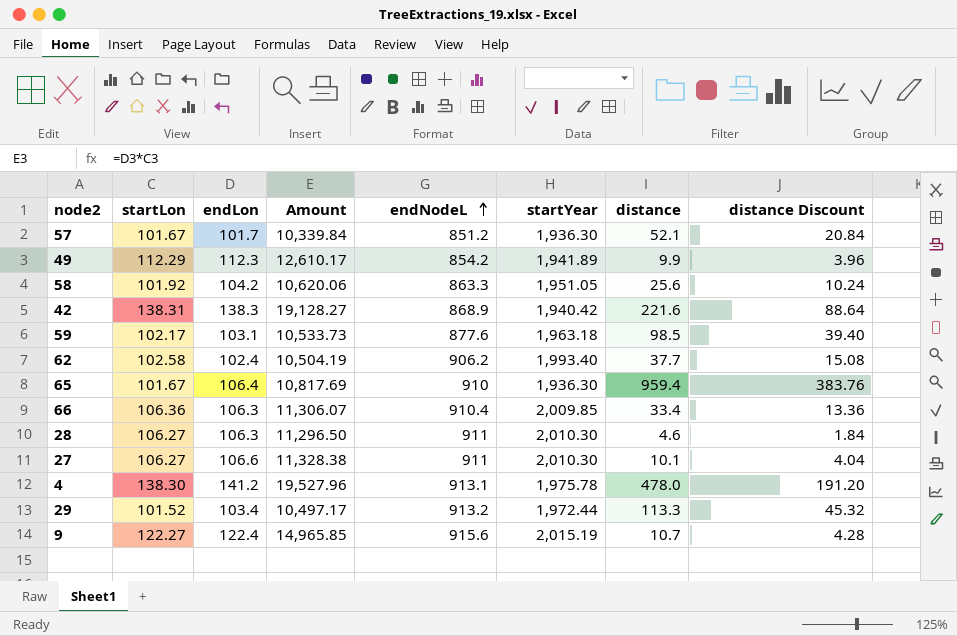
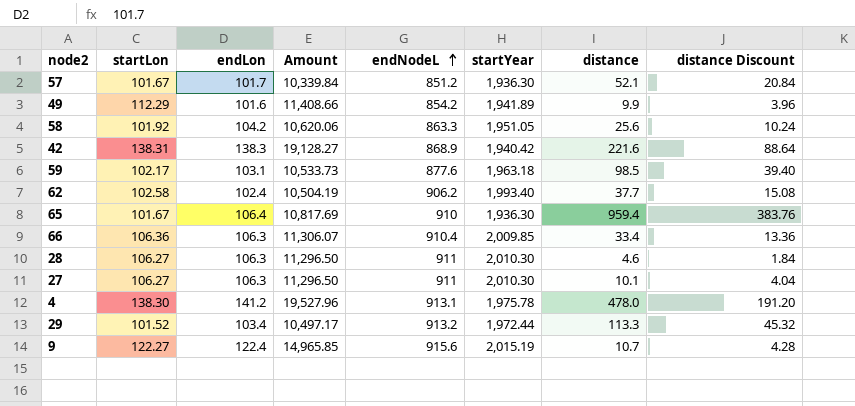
49 | endLon: 112.3 -> 101.6
49 | Amount: 12,610.17 -> 11,408.66
27 | endLon: 106.6 -> 106.3
27 | Amount: 11,328.38 -> 11,296.50

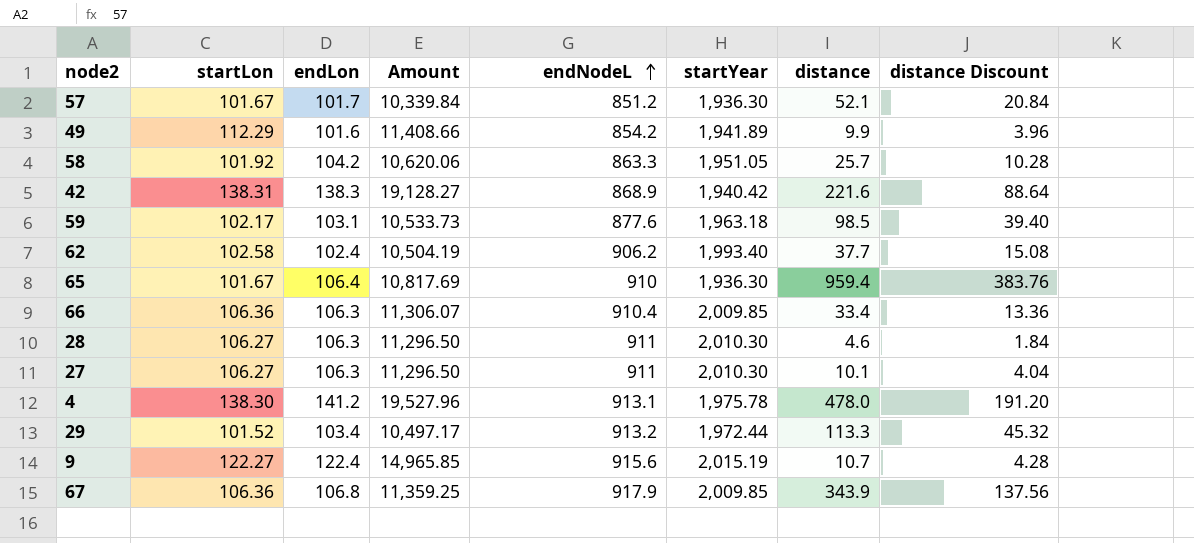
58 | distance: 25.6 -> 25.7
58 | distance Discount: 10.24 -> 10.28
row 67: none -> 106.36 | 106.8 | 11,359.25 | 917.9 | 2,009.85 | 343.9 | 137.56

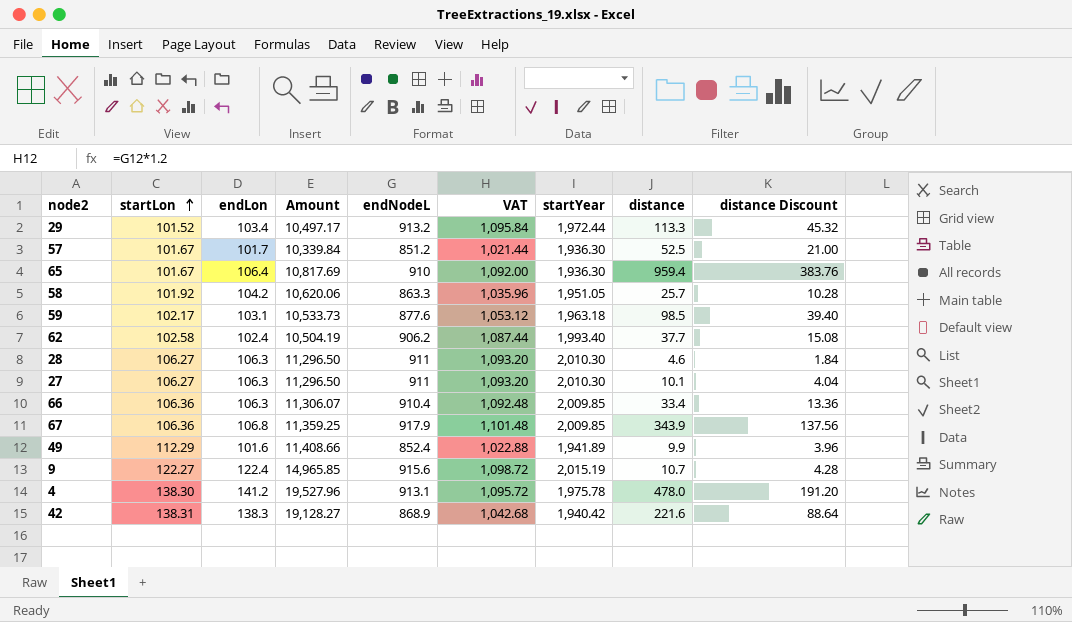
row order: endNodeL ascending -> startLon ascending
column VAT | formula: none -> [endNodeL] * 1.2
57 | distance: 52.1 -> 52.5
57 | distance Discount: 20.84 -> 21.00
49 | endNodeL: 854.2 -> 852.4

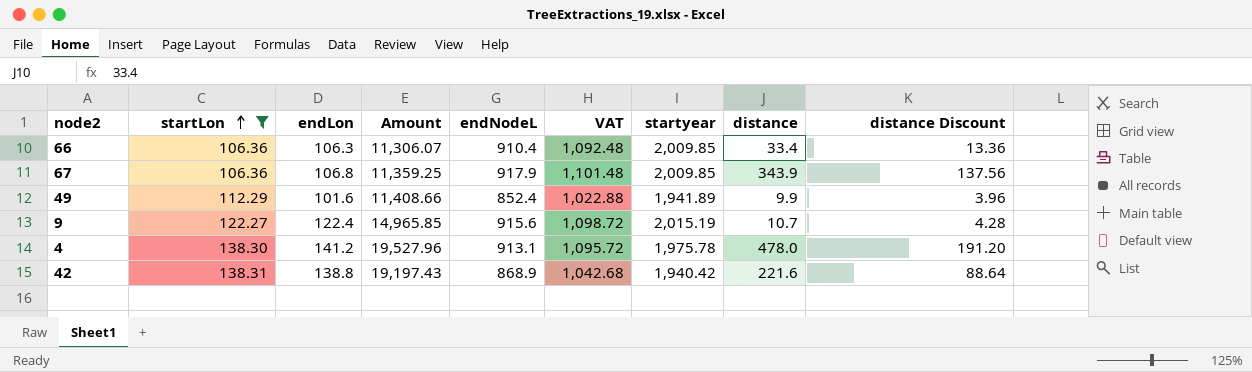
filter: none -> startLon >= 106.36
column name: startYear -> startyear
42 | endLon: 138.3 -> 138.8
42 | Amount: 19,128.27 -> 19,197.43

